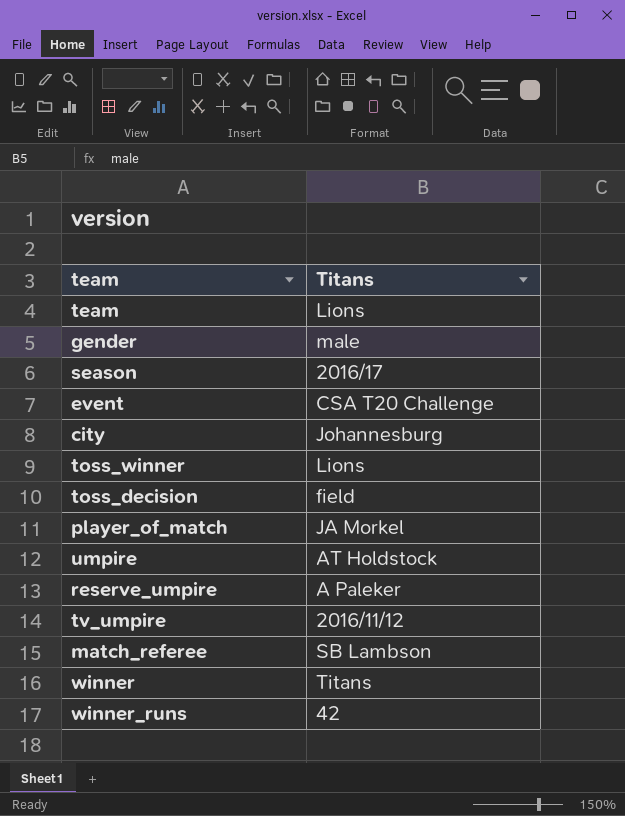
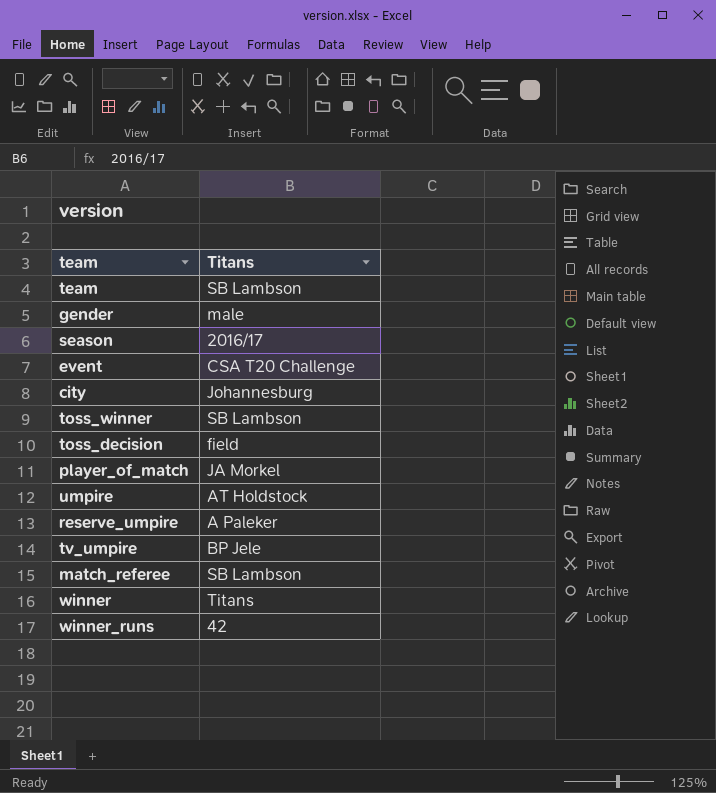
team | Titans: Lions -> SB Lambson
toss_winner | Titans: Lions -> SB Lambson
tv_umpire | Titans: 2016/11/12 -> BP Jele

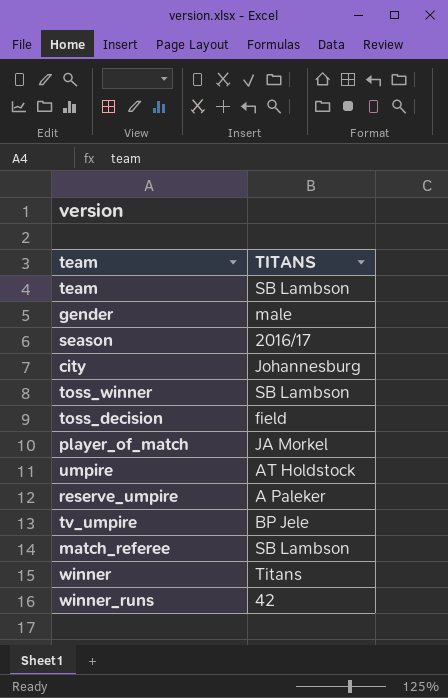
column name: Titans -> TITANS
row event: CSA T20 Challenge -> none

